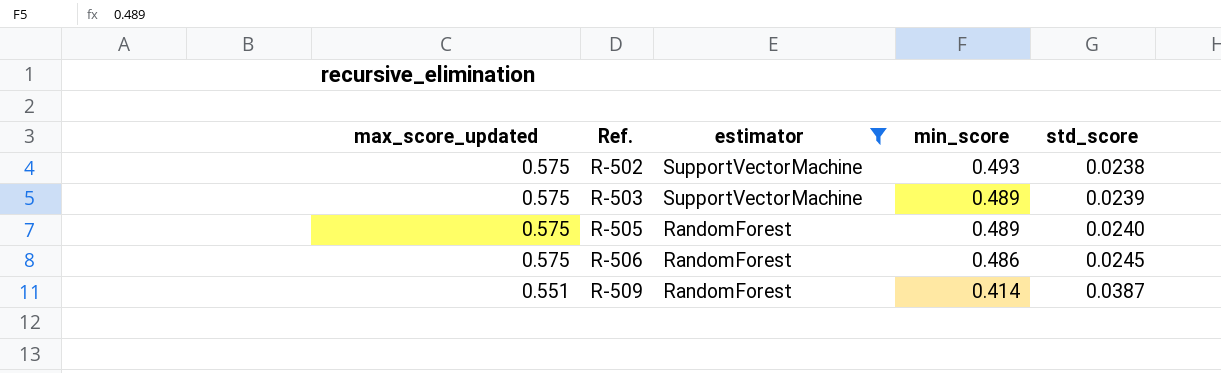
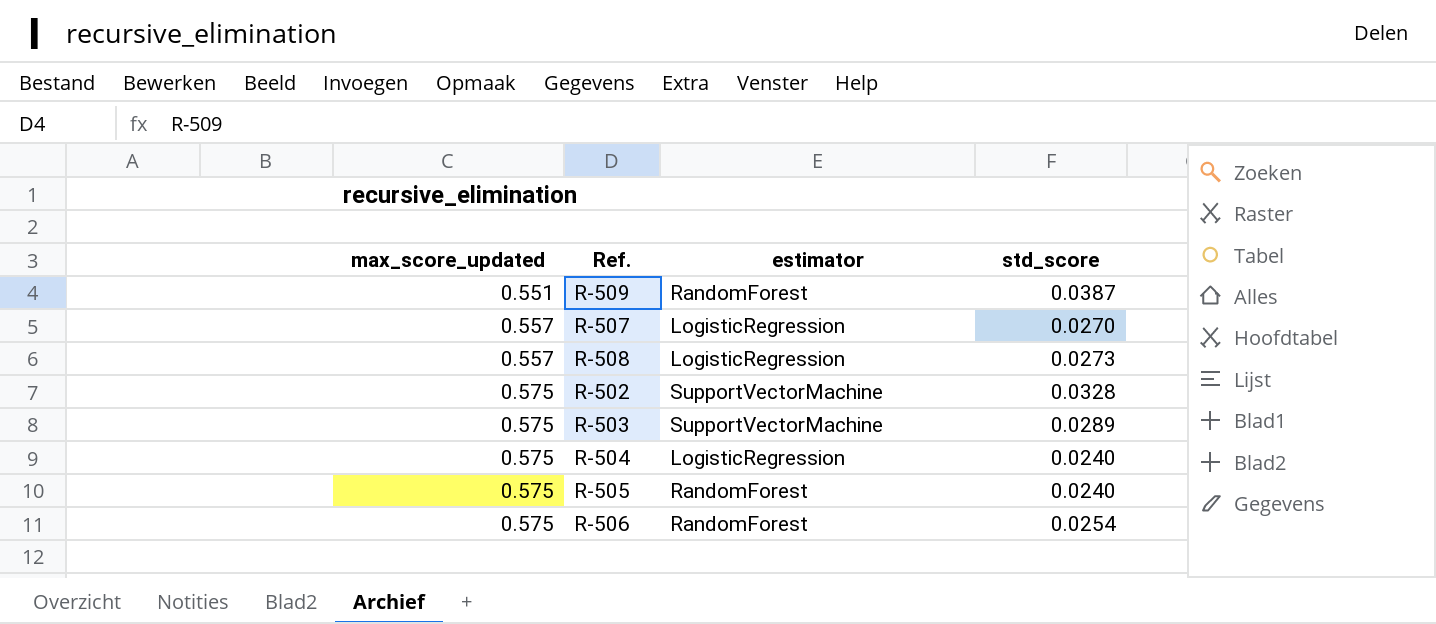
filter: estimator != LogisticRegression -> none
row order: max_score_updated descending -> max_score_updated ascending
column min_score | position: 4 -> none
R-502 | std_score: 0.0238 -> 0.0328
R-503 | std_score: 0.0239 -> 0.0289
R-506 | std_score: 0.0245 -> 0.0254

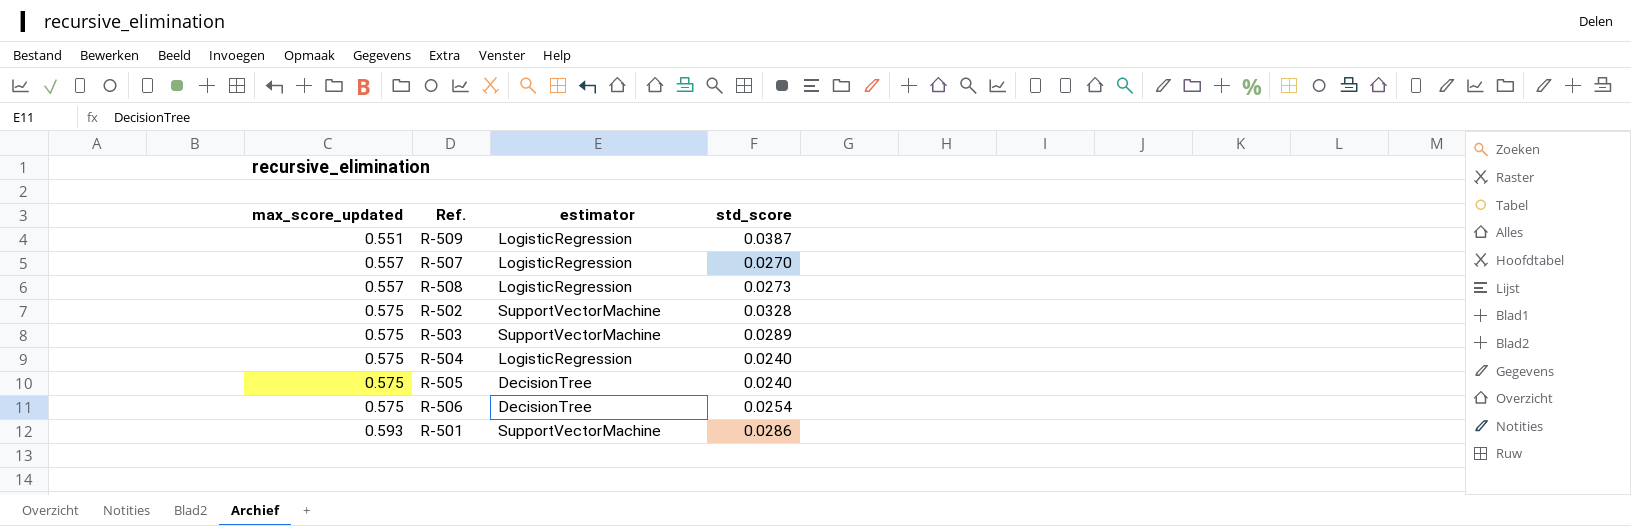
R-509 | estimator: RandomForest -> LogisticRegression
R-505 | estimator: RandomForest -> DecisionTree
R-506 | estimator: RandomForest -> DecisionTree
row R-501: none -> 0.593 | SupportVectorMachine | 0.0286

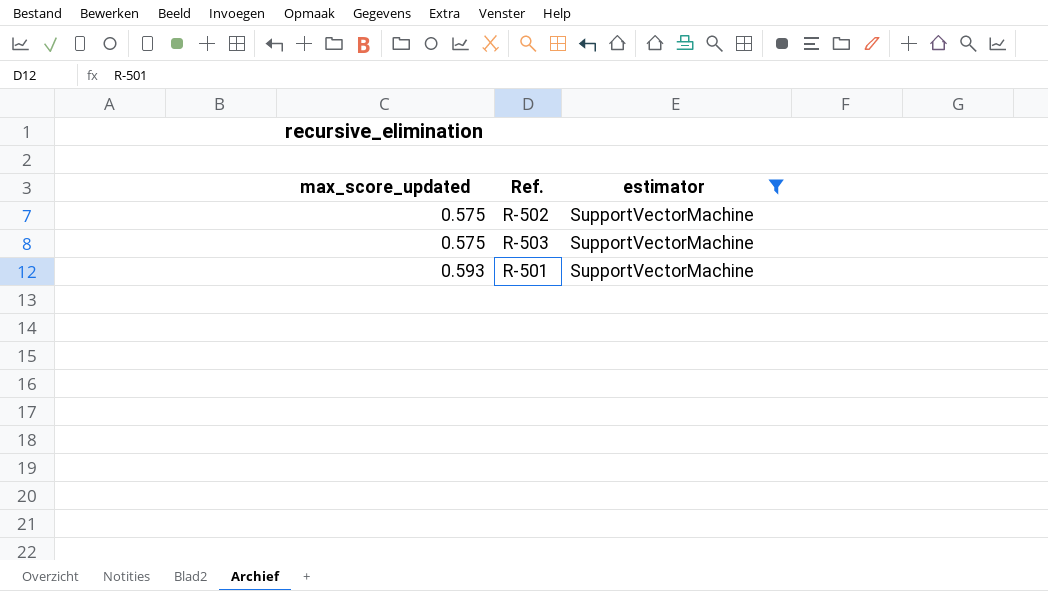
filter: none -> estimator = SupportVectorMachine
column std_score | position: 4 -> none

